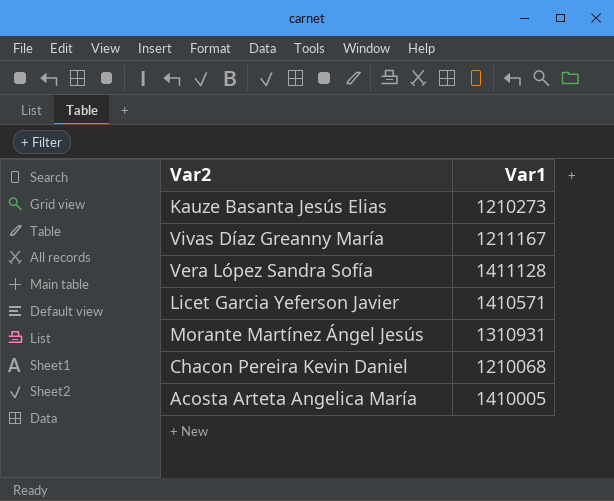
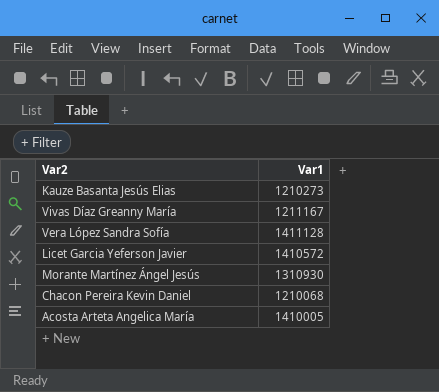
Licet Garcia Yeferson Javier | Var1: 1410571 -> 1410572
Morante Martínez Ángel Jesús | Var1: 1310931 -> 1310930

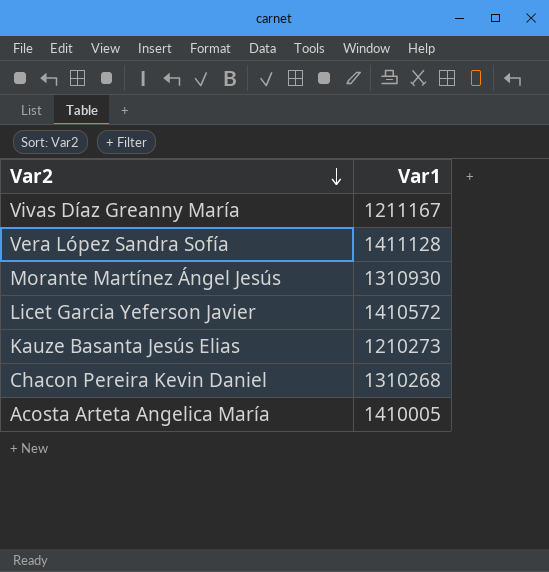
row order: none -> Var2 descending
Chacon Pereira Kevin Daniel | Var1: 1210068 -> 1310268

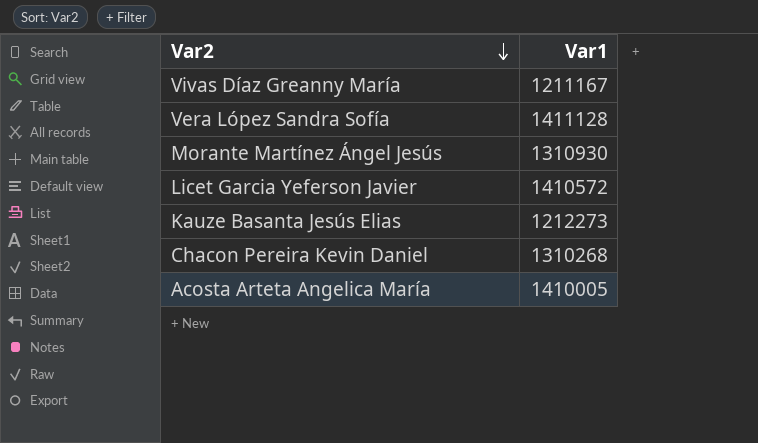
Kauze Basanta Jesús Elias | Var1: 1210273 -> 1212273

